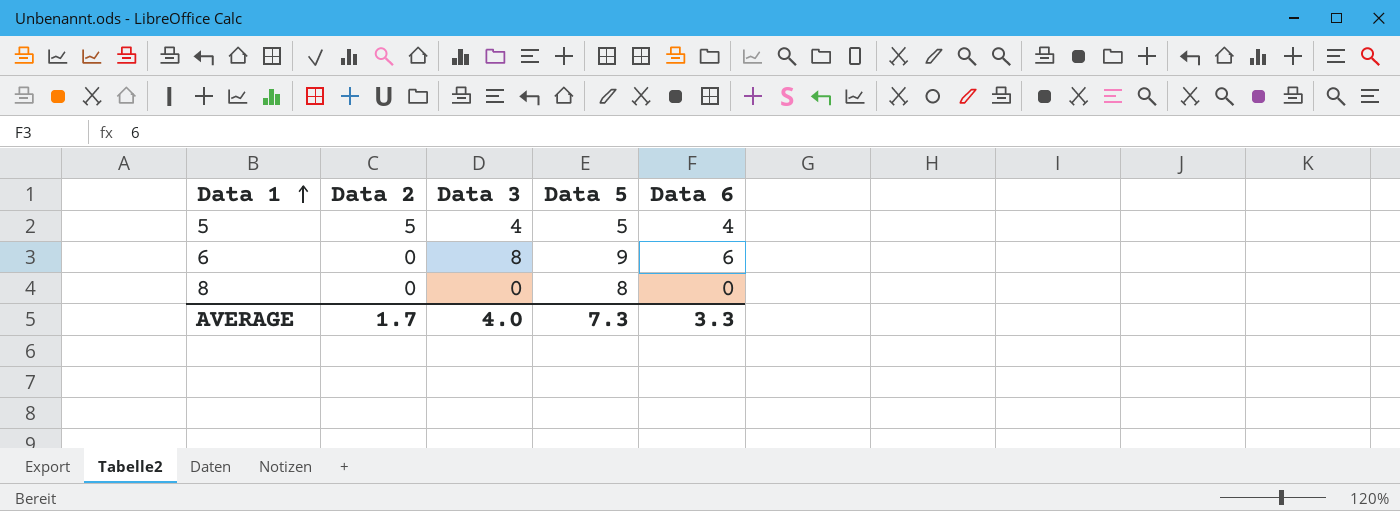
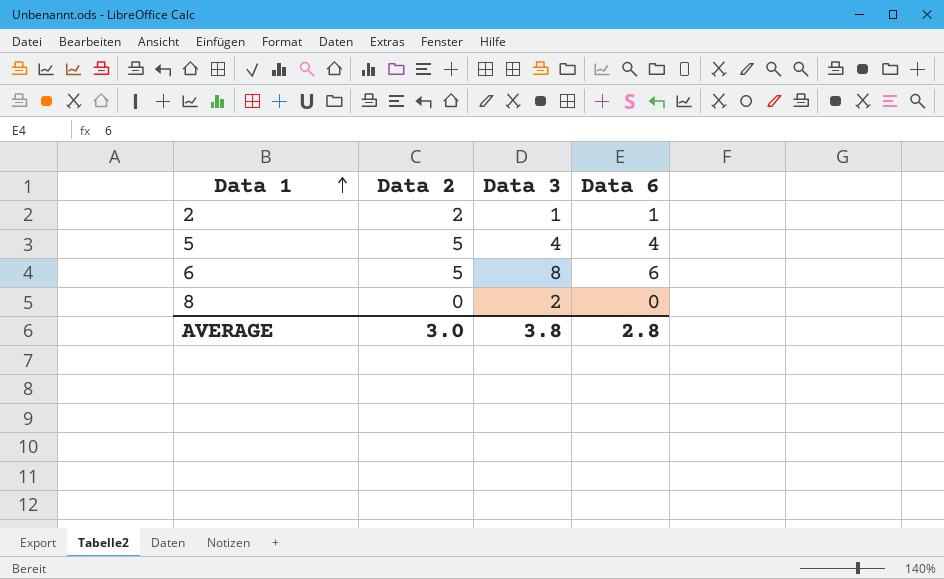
column Data 5 | position: 4 -> none
row 2: none -> 2 | 1 | 1
6 | Data 2: 0 -> 5
8 | Data 3: 0 -> 2
AVERAGE | Data 2: 1.7 -> 3.0
AVERAGE | Data 3: 4.0 -> 3.8
AVERAGE | Data 6: 3.3 -> 2.8

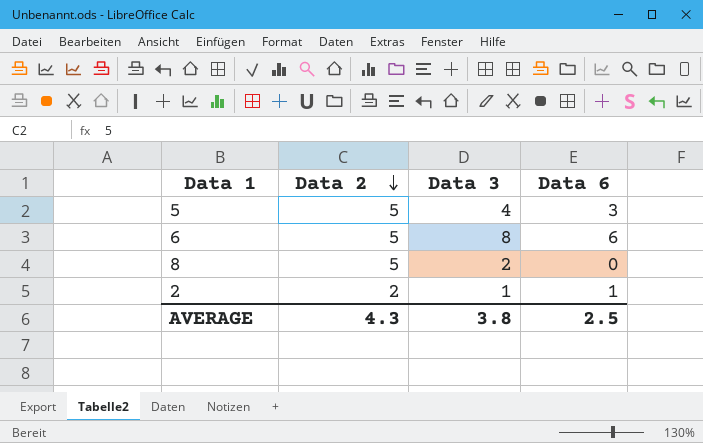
row order: Data 1 ascending -> Data 2 descending
5 | Data 6: 4 -> 3
8 | Data 2: 0 -> 5
AVERAGE | Data 2: 3.0 -> 4.3
AVERAGE | Data 6: 2.8 -> 2.5

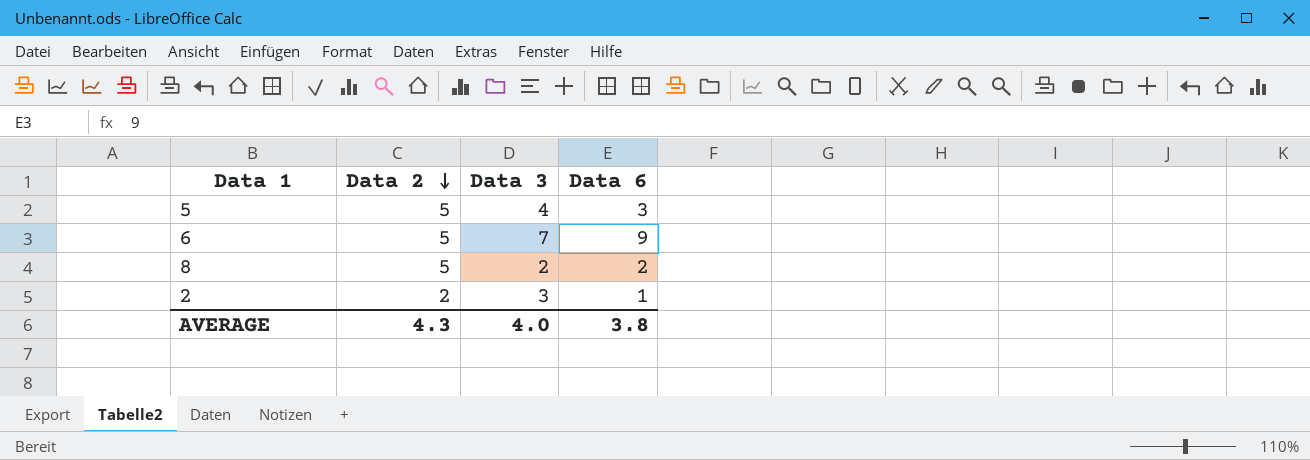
6 | Data 3: 8 -> 7
6 | Data 6: 6 -> 9
8 | Data 6: 0 -> 2
2 | Data 3: 1 -> 3
AVERAGE | Data 3: 3.8 -> 4.0
AVERAGE | Data 6: 2.5 -> 3.8

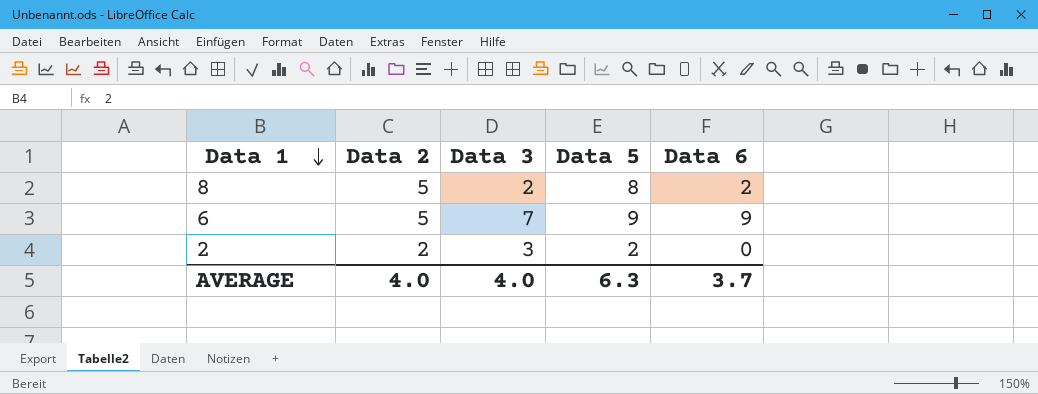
row order: Data 2 descending -> Data 1 descending
column Data 5 | position: none -> 4
row 5: 5 | 4 | 3 -> none
2 | Data 6: 1 -> 0
AVERAGE | Data 2: 4.3 -> 4.0
AVERAGE | Data 6: 3.8 -> 3.7

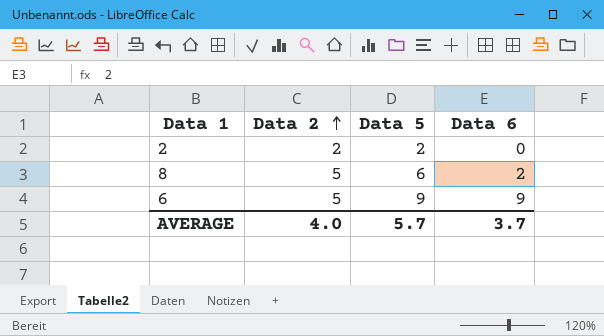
row order: Data 1 descending -> Data 2 ascending
column Data 3 | position: 3 -> none
8 | Data 5: 8 -> 6
AVERAGE | Data 5: 6.3 -> 5.7

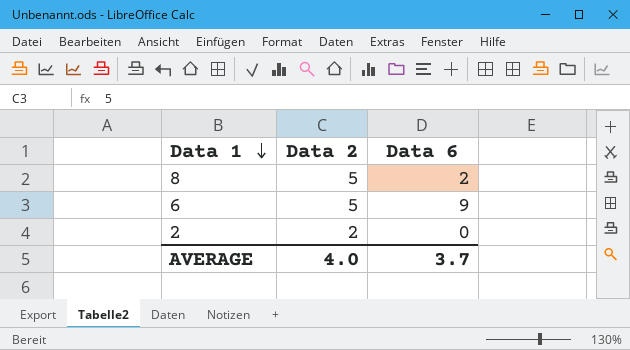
row order: Data 2 ascending -> Data 1 descending
column Data 5 | position: 3 -> none

